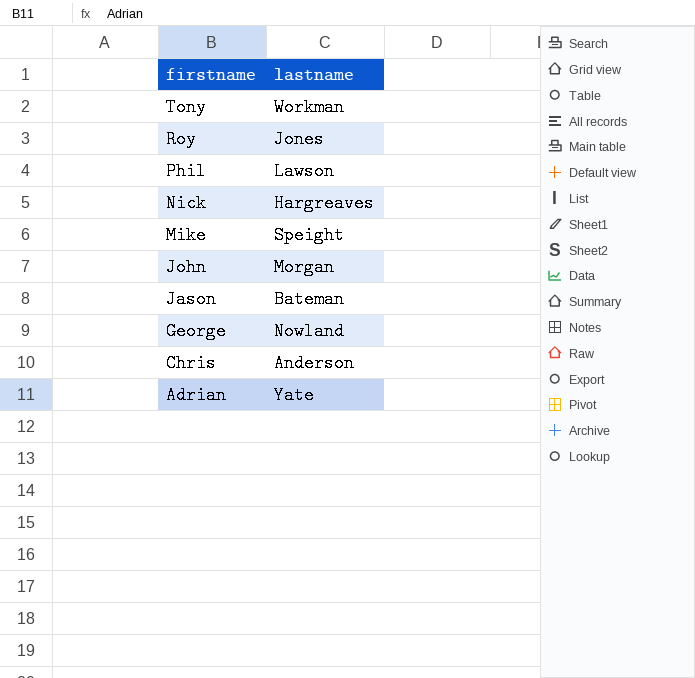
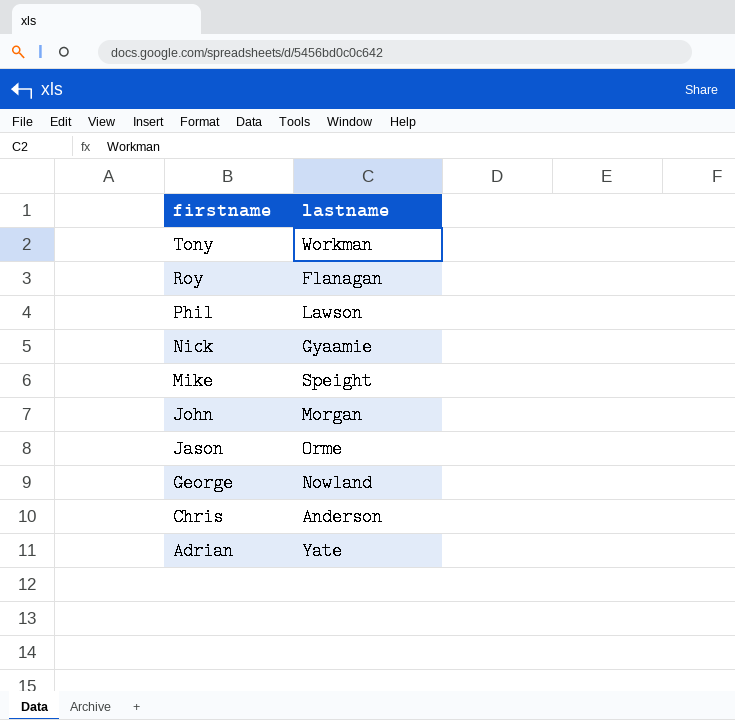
Roy | lastname: Jones -> Flanagan
Nick | lastname: Hargreaves -> Gyaamie
Jason | lastname: Bateman -> Orme

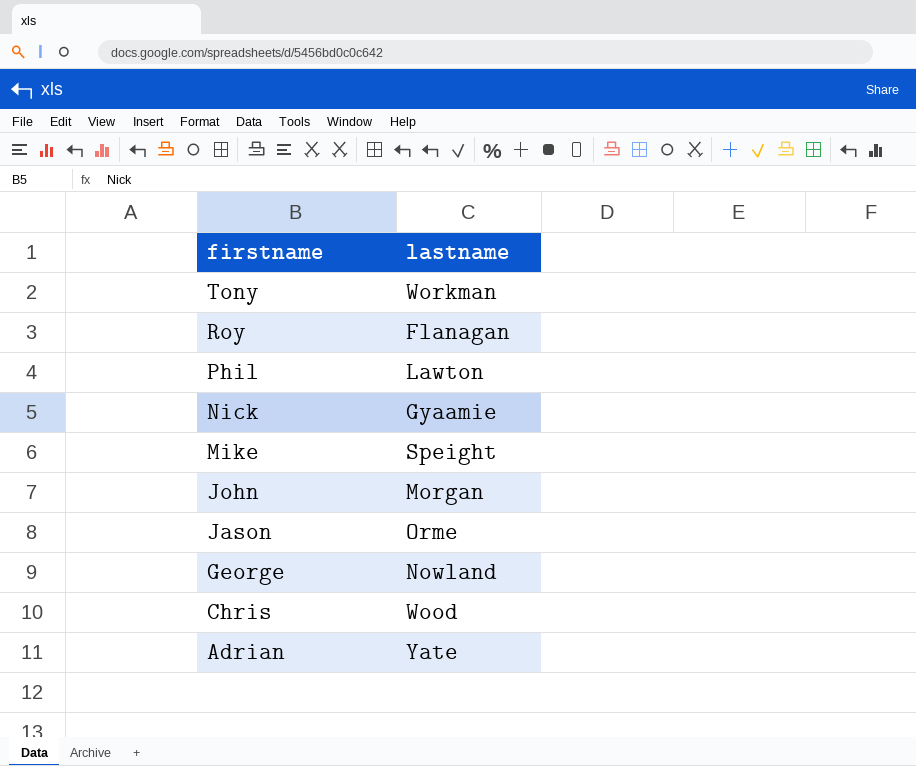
Phil | lastname: Lawson -> Lawton
Chris | lastname: Anderson -> Wood

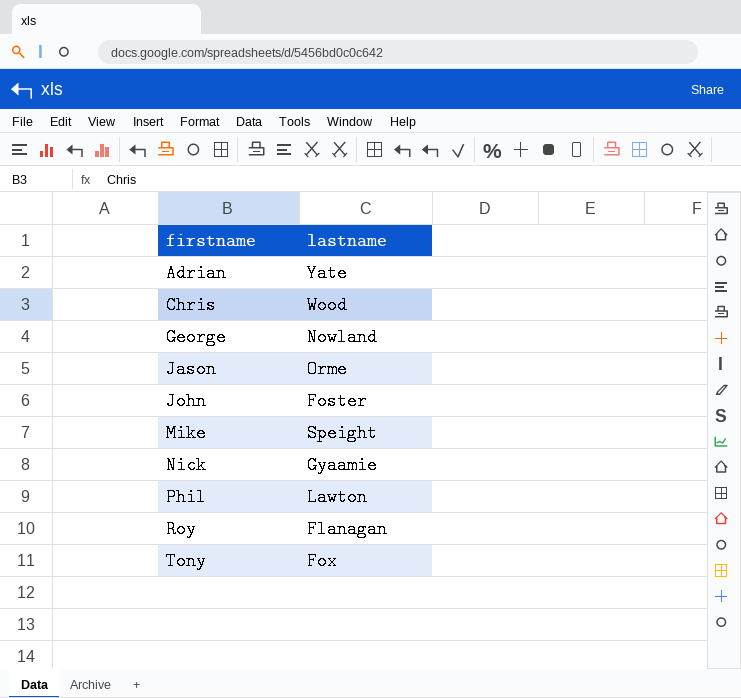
row order: firstname descending -> firstname ascending
John | lastname: Morgan -> Foster
Tony | lastname: Workman -> Fox

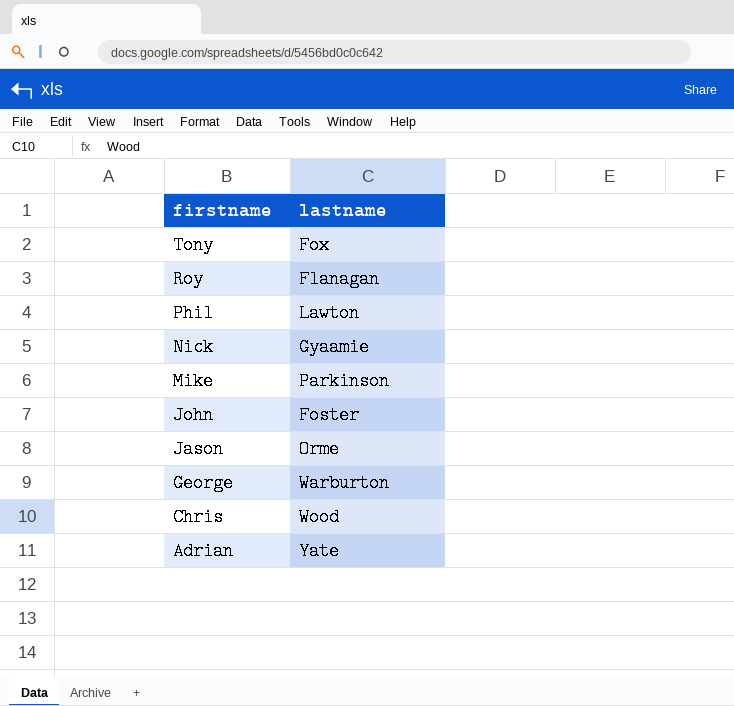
row order: firstname ascending -> firstname descending
Mike | lastname: Speight -> Parkinson
George | lastname: Nowland -> Warburton

